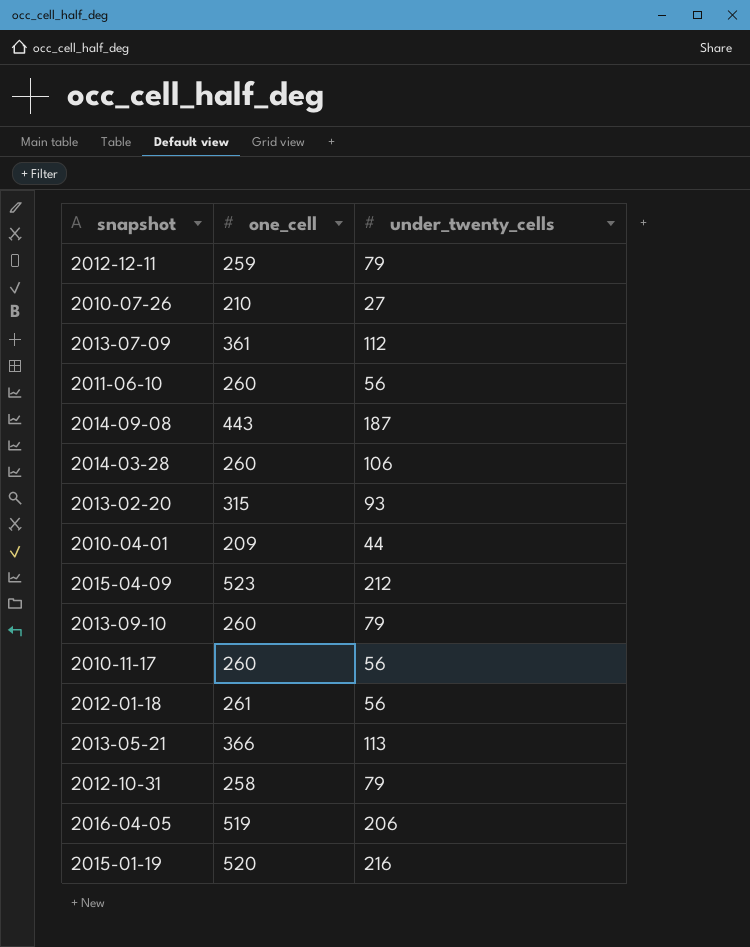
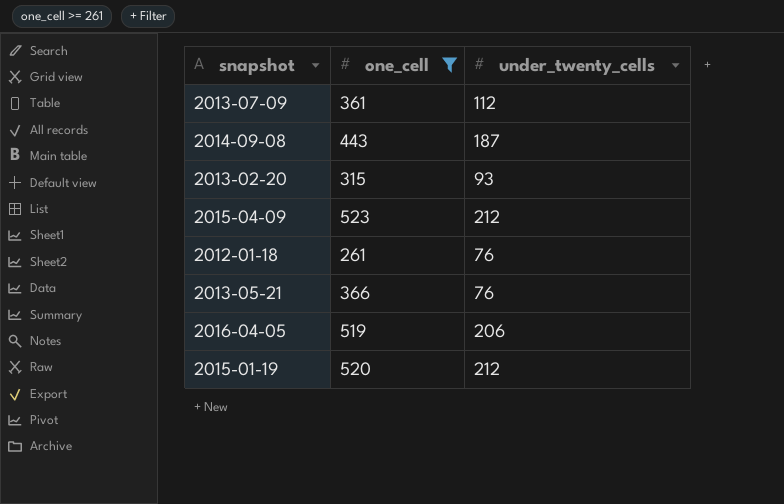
filter: none -> one_cell >= 261
2012-01-18 | under_twenty_cells: 56 -> 76
2013-05-21 | under_twenty_cells: 113 -> 76
2015-01-19 | under_twenty_cells: 216 -> 212

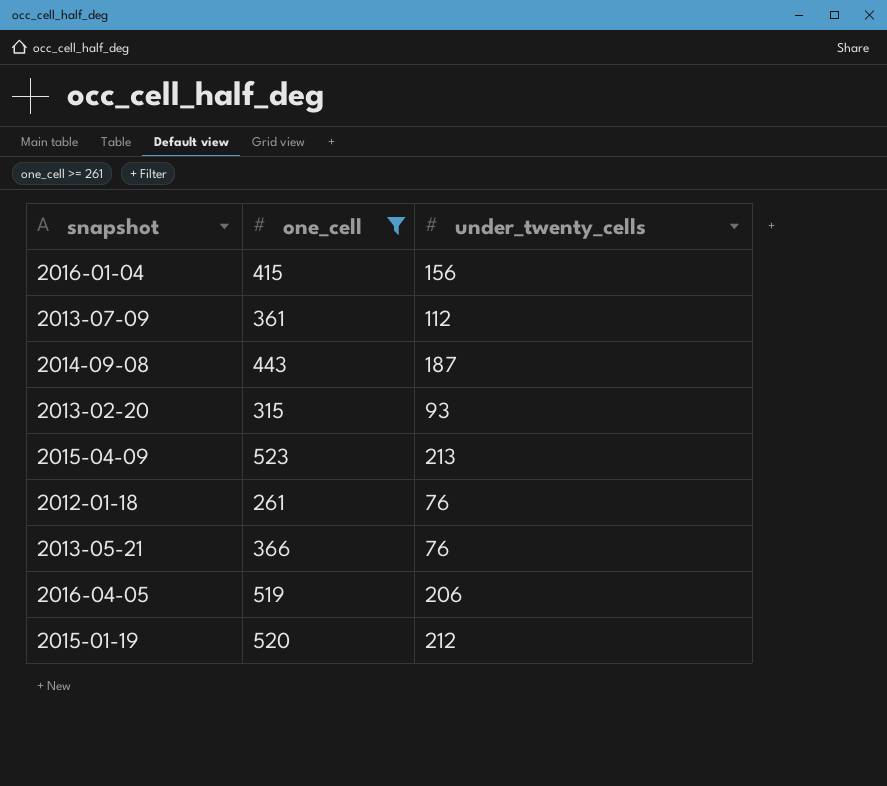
row 2016-01-04: none -> 415 | 156
2015-04-09 | under_twenty_cells: 212 -> 213

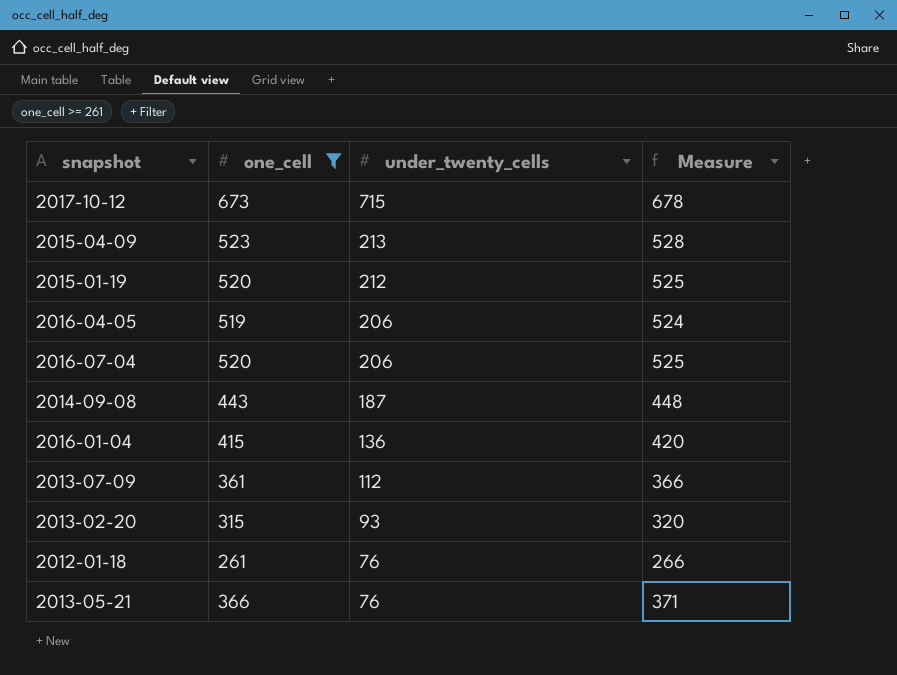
row order: none -> under_twenty_cells descending
column Measure | formula: none -> [one_cell] + 5
row 2017-10-12: none -> 673 | 715 | 678
row 2016-07-04: none -> 520 | 206 | 525
2016-01-04 | under_twenty_cells: 156 -> 136

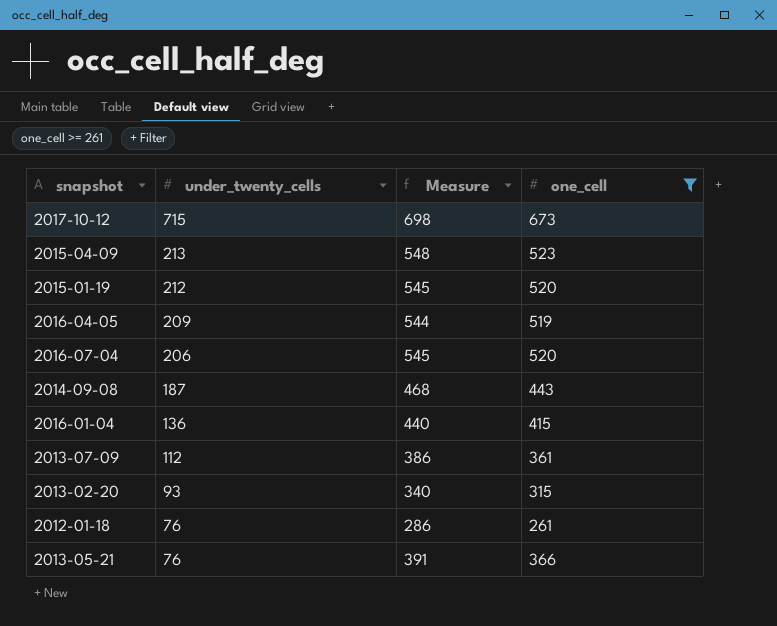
column Measure | formula: [one_cell] + 5 -> [one_cell] + 25
column one_cell | position: 2 -> 4
2016-04-05 | under_twenty_cells: 206 -> 209

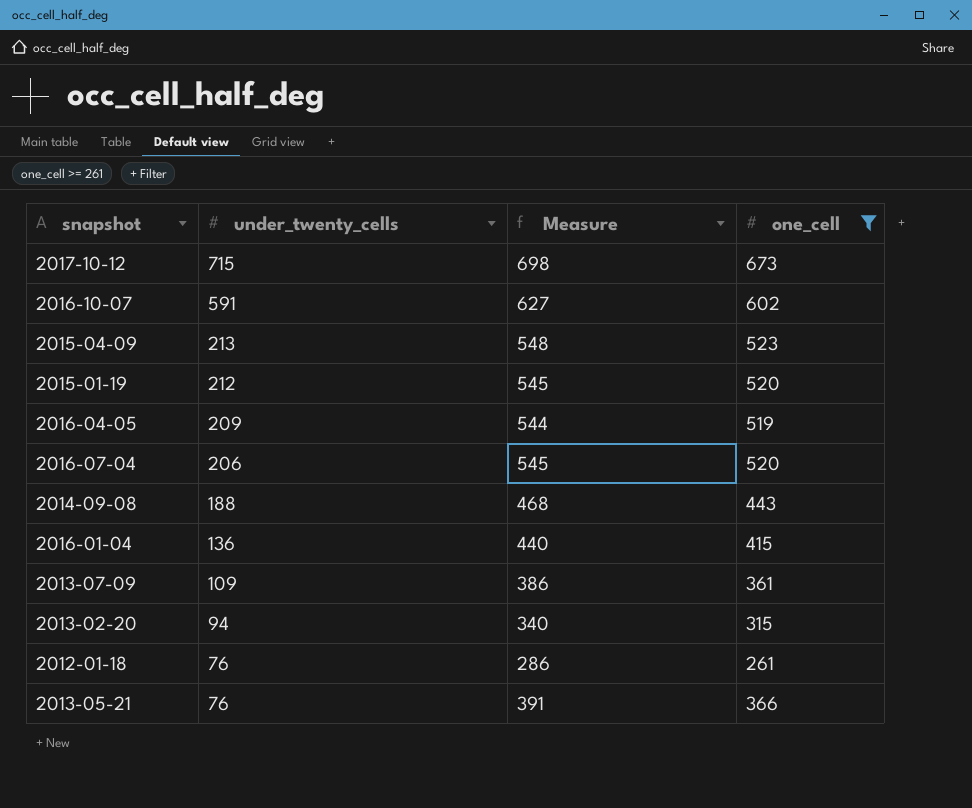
row 2016-10-07: none -> 591 | 627 | 602
2014-09-08 | under_twenty_cells: 187 -> 188
2013-07-09 | under_twenty_cells: 112 -> 109
2013-02-20 | under_twenty_cells: 93 -> 94

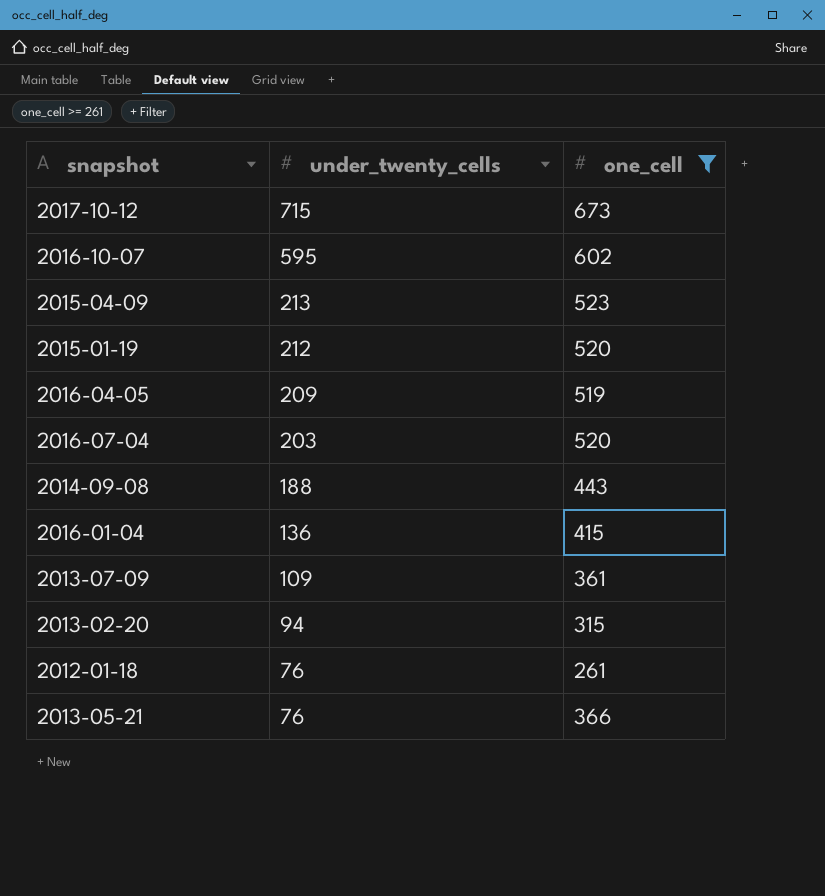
column Measure | formula: [one_cell] + 25 -> none
2016-10-07 | under_twenty_cells: 591 -> 595
2016-07-04 | under_twenty_cells: 206 -> 203

